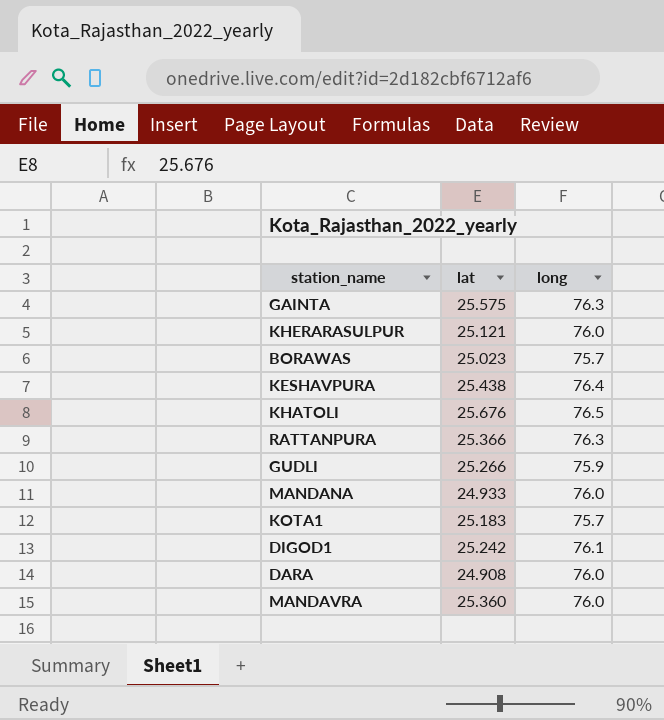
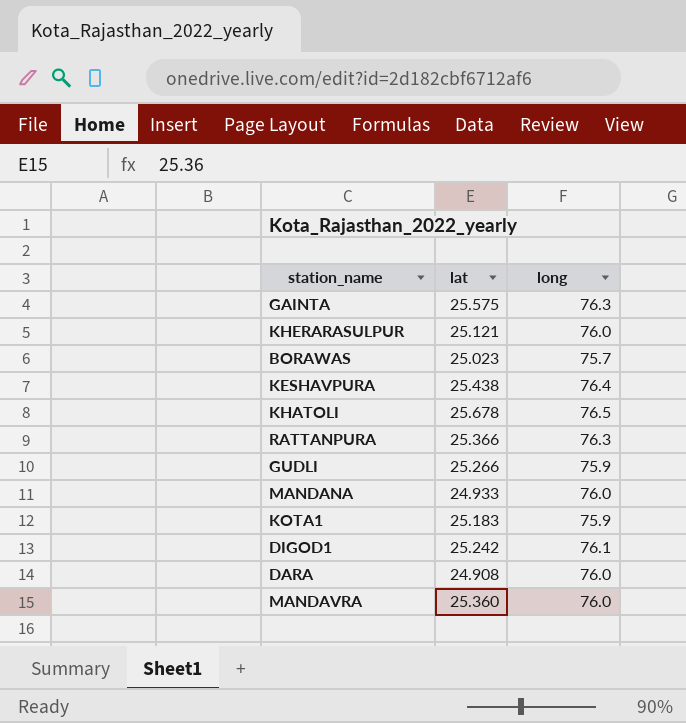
KHATOLI | lat: 25.676 -> 25.678
KOTA1 | long: 75.7 -> 75.9

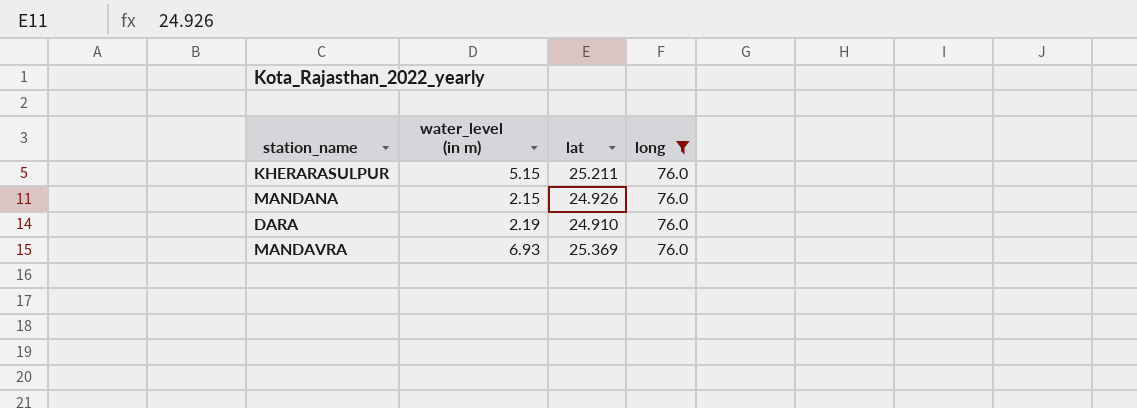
filter: none -> long = 76.0
column water_level (in m) | position: none -> 2
KHERARASULPUR | lat: 25.121 -> 25.211
MANDANA | lat: 24.933 -> 24.926
DARA | lat: 24.908 -> 24.910
MANDAVRA | lat: 25.360 -> 25.369

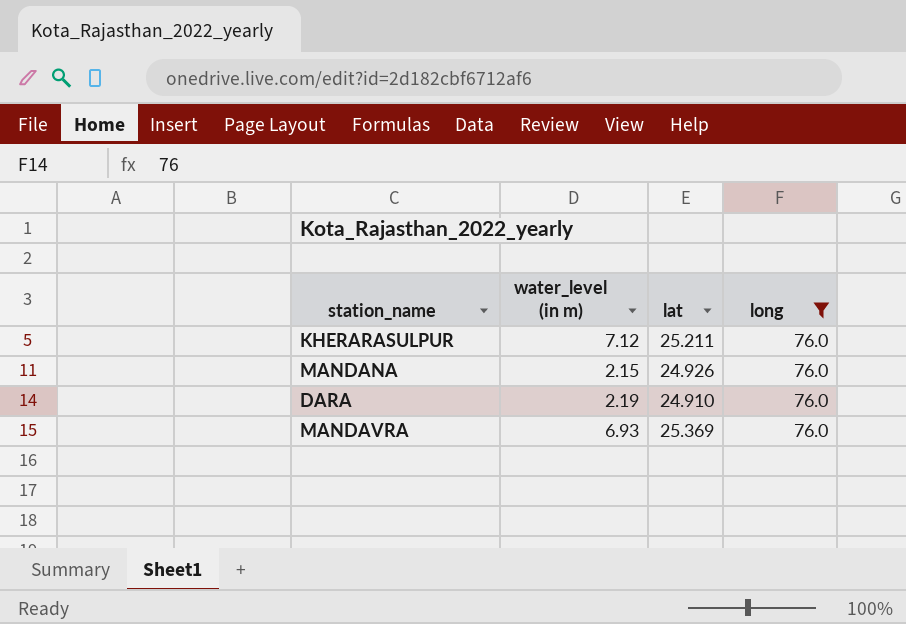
KHERARASULPUR | water_level (in m): 5.15 -> 7.12

